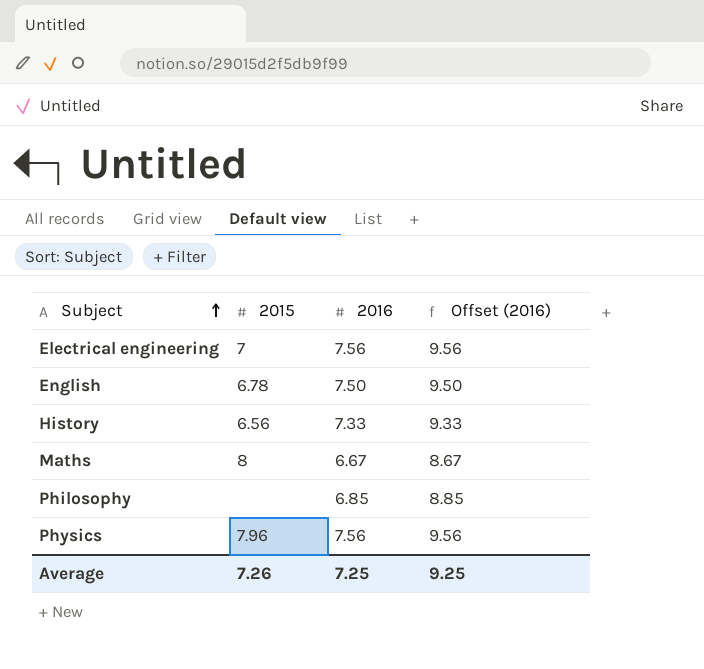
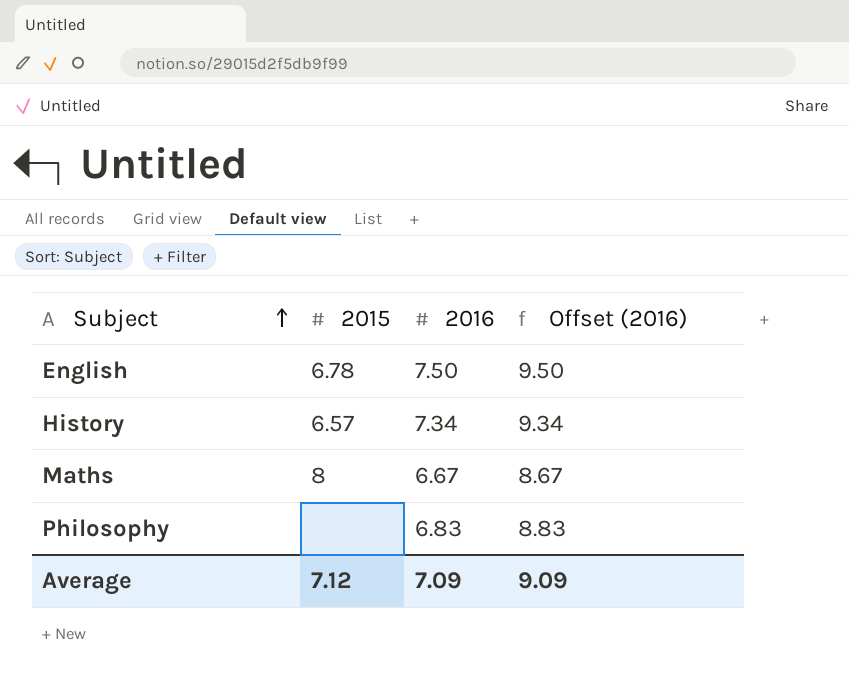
row Electrical engineering: 7 | 7.56 | 9.56 -> none
row Physics: 7.96 | 7.56 | 9.56 -> none
History | 2015: 6.56 -> 6.57
History | 2016: 7.33 -> 7.34
History | Offset (2016): 9.33 -> 9.34
Philosophy | 2016: 6.85 -> 6.83
Philosophy | Offset (2016): 8.85 -> 8.83
Average | 2015: 7.26 -> 7.12
Average | 2016: 7.25 -> 7.09
Average | Offset (2016): 9.25 -> 9.09

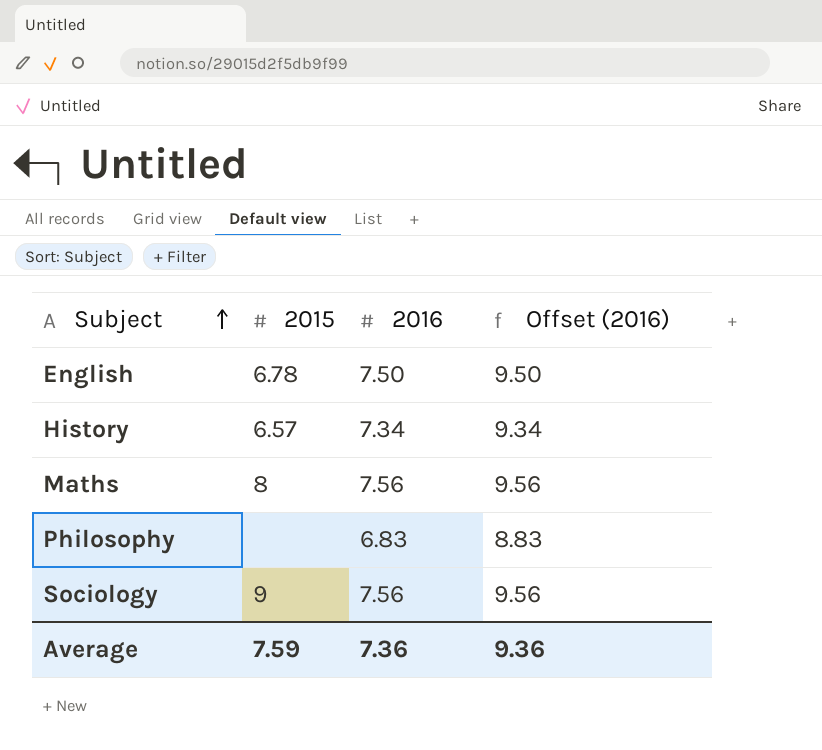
Maths | 2016: 6.67 -> 7.56
Maths | Offset (2016): 8.67 -> 9.56
row Sociology: none -> 9 | 7.56 | 9.56
Average | 2015: 7.12 -> 7.59
Average | 2016: 7.09 -> 7.36
Average | Offset (2016): 9.09 -> 9.36

